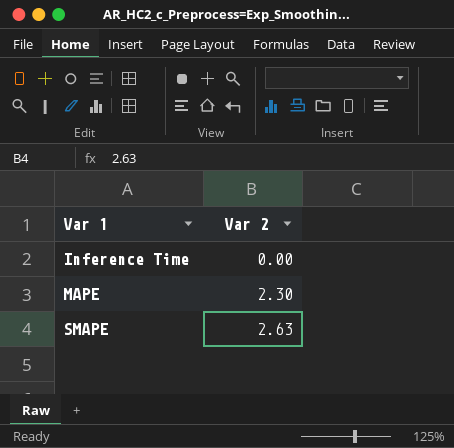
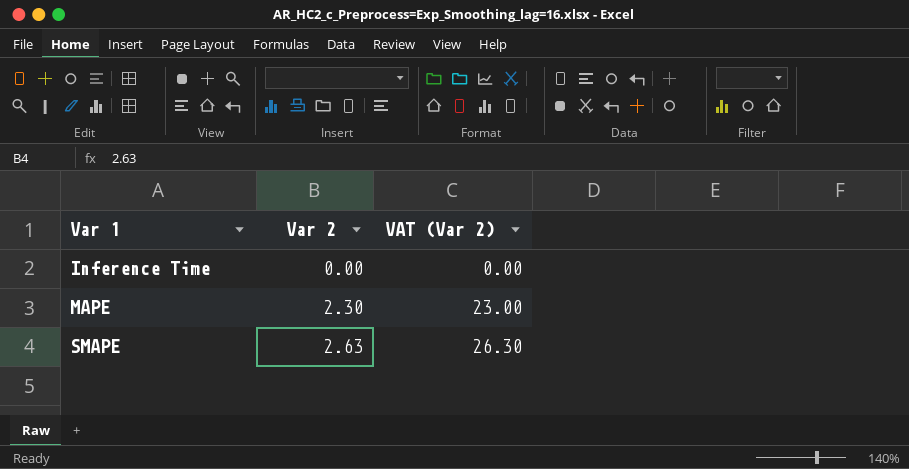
column VAT (Var 2) | formula: none -> [Var 2] * 10

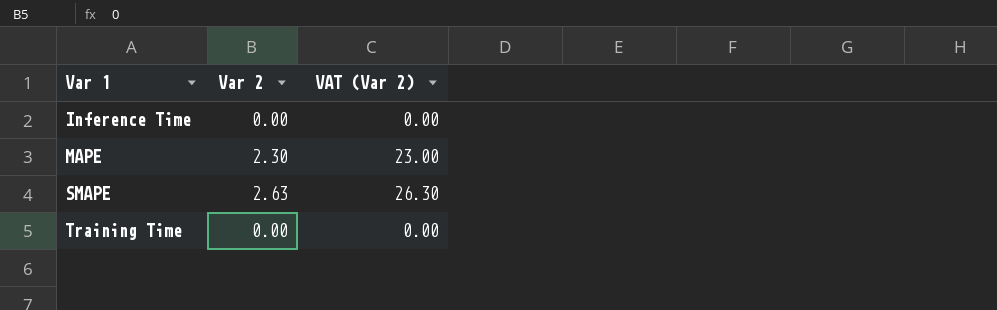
row Training Time: none -> 0.00 | 0.00

